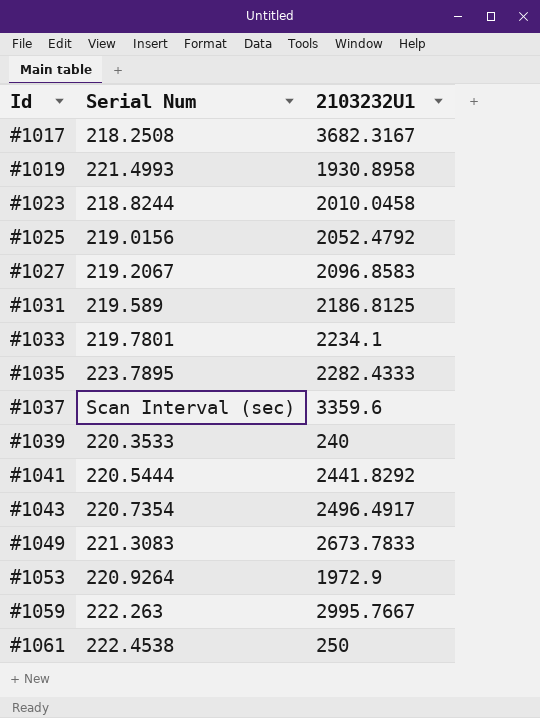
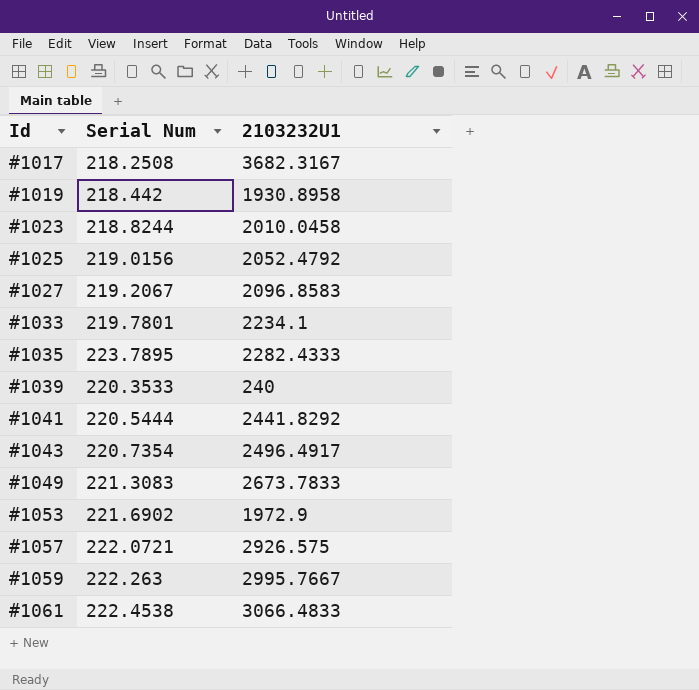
row #1031: 219.589 | 2186.8125 -> none
row #1037: Scan Interval (sec) | 3359.6 -> none
#1019 | Serial Num: 221.4993 -> 218.442
#1053 | Serial Num: 220.9264 -> 221.6902
row #1057: none -> 222.0721 | 2926.575
#1061 | 2103232U1: 250 -> 3066.4833

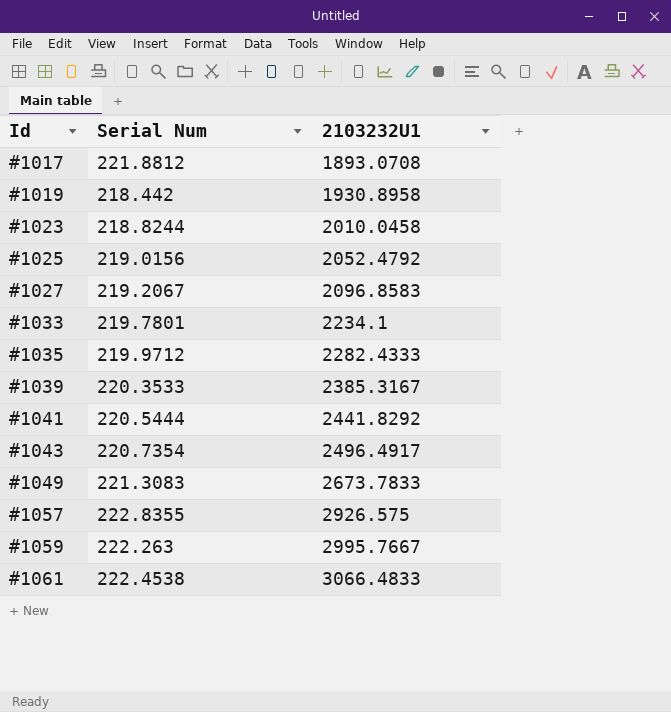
row #1053: 221.6902 | 1972.9 -> none
#1017 | Serial Num: 218.2508 -> 221.8812
#1017 | 2103232U1: 3682.3167 -> 1893.0708
#1035 | Serial Num: 223.7895 -> 219.9712
#1039 | 2103232U1: 240 -> 2385.3167
#1057 | Serial Num: 222.0721 -> 222.8355

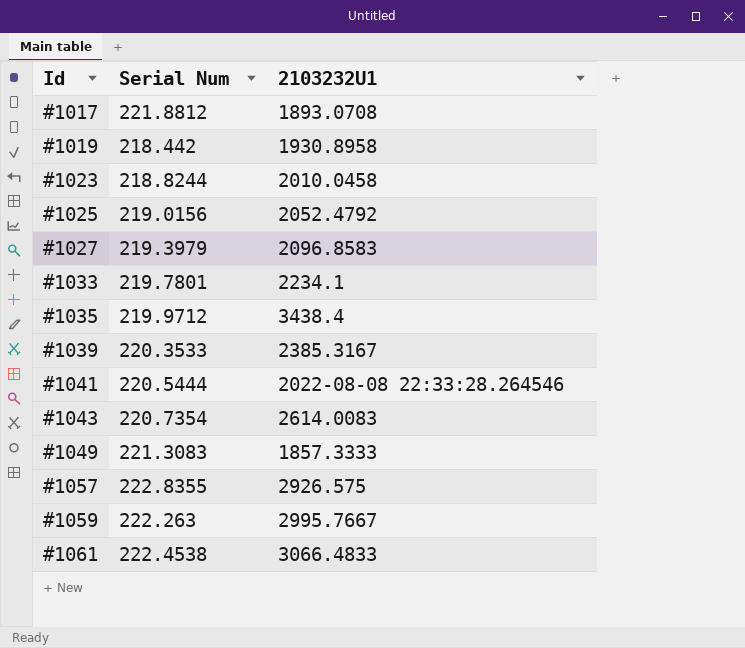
#1027 | Serial Num: 219.2067 -> 219.3979
#1035 | 2103232U1: 2282.4333 -> 3438.4
#1041 | 2103232U1: 2441.8292 -> 2022-08-08 22:33:28.264546
#1043 | 2103232U1: 2496.4917 -> 2614.0083
#1049 | 2103232U1: 2673.7833 -> 1857.3333

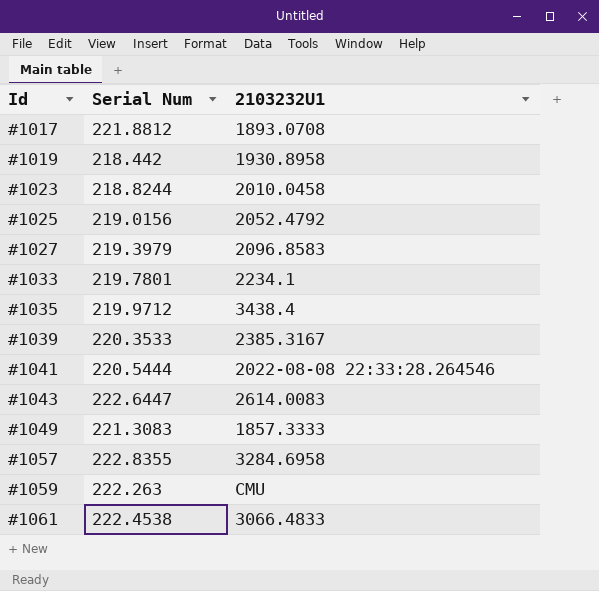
#1043 | Serial Num: 220.7354 -> 222.6447
#1057 | 2103232U1: 2926.575 -> 3284.6958
#1059 | 2103232U1: 2995.7667 -> CMU

